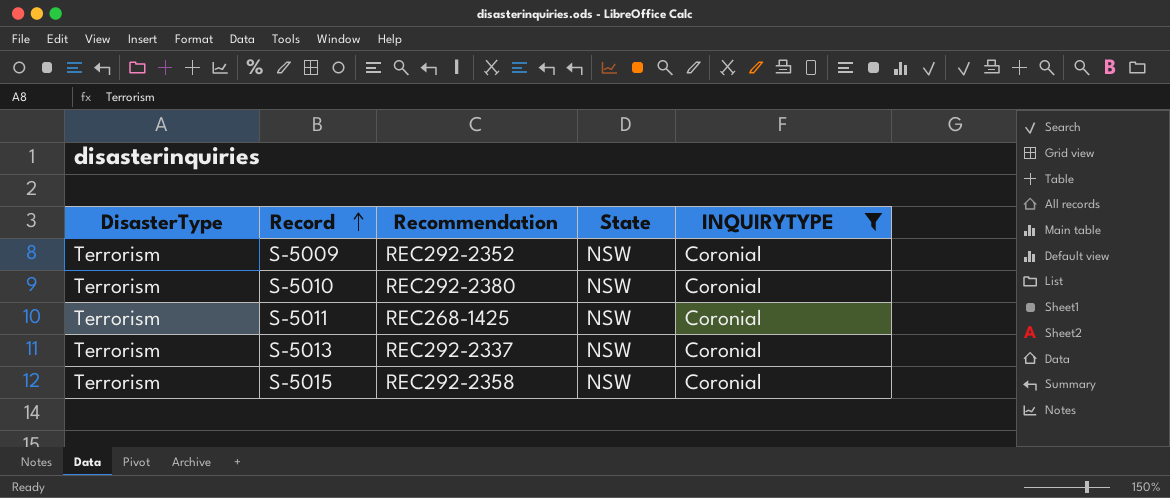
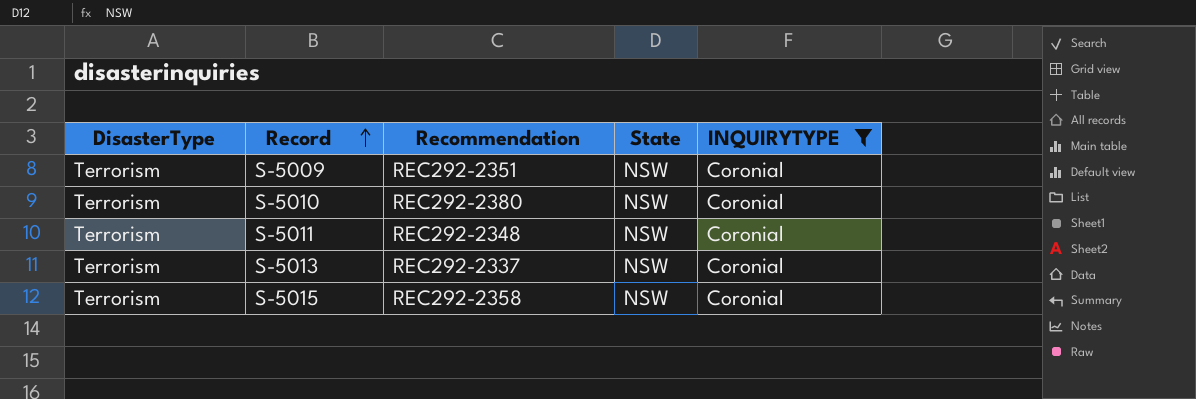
S-5009 | Recommendation: REC292-2352 -> REC292-2351
S-5011 | Recommendation: REC268-1425 -> REC292-2348

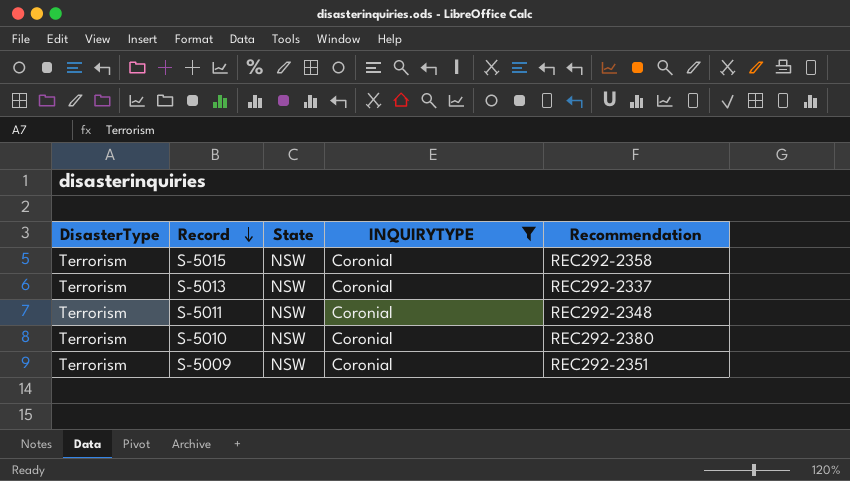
row order: Record ascending -> Record descending
column Recommendation | position: 3 -> 5

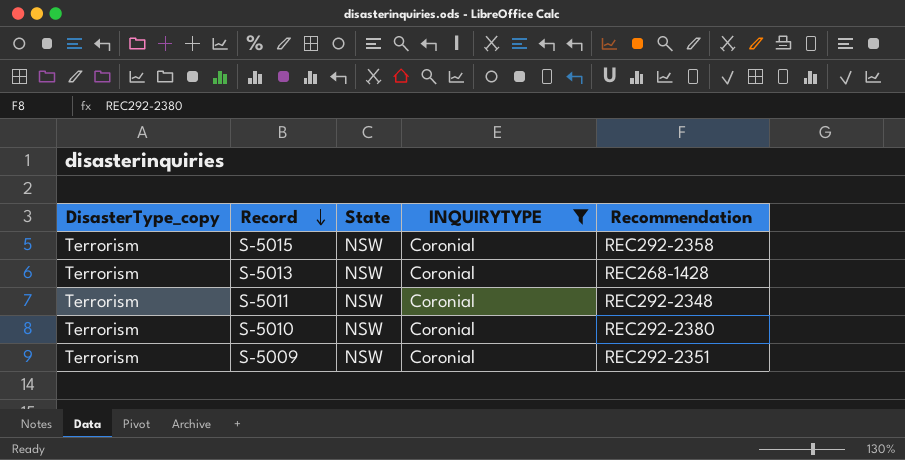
column name: DisasterType -> DisasterType_copy
S-5013 | Recommendation: REC292-2337 -> REC268-1428

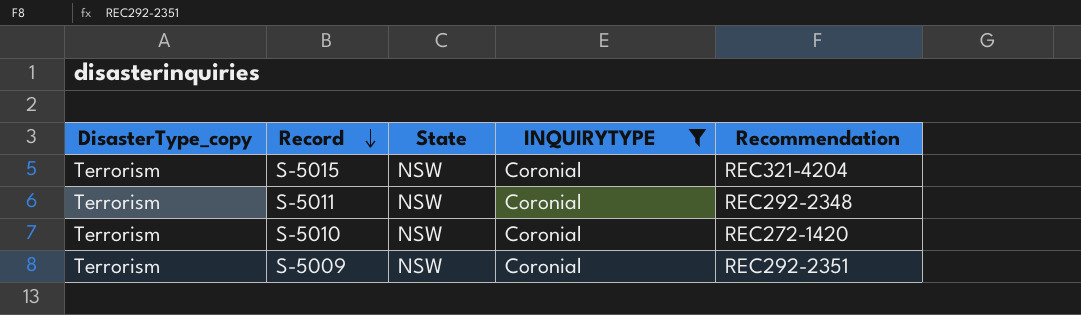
row S-5013: Terrorism | NSW | Coronial | REC268-1428 -> none
S-5015 | Recommendation: REC292-2358 -> REC321-4204
S-5010 | Recommendation: REC292-2380 -> REC272-1420

